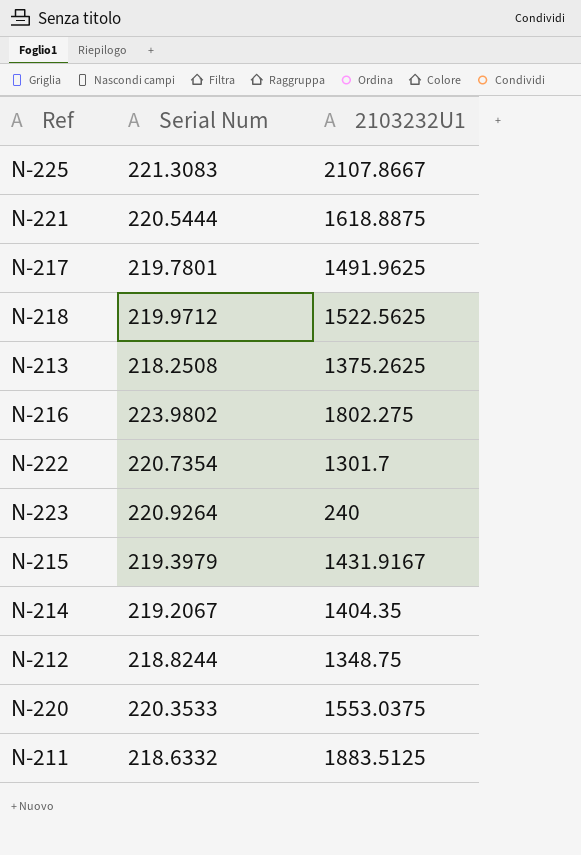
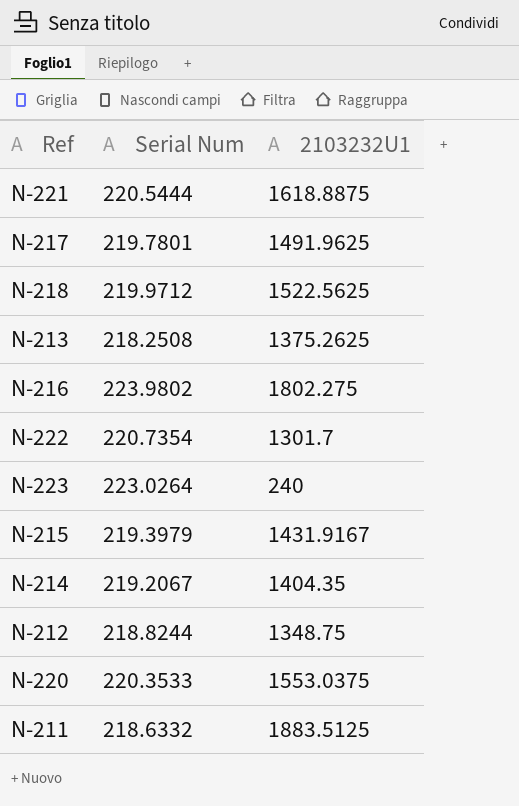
row N-225: 221.3083 | 2107.8667 -> none
N-223 | Serial Num: 220.9264 -> 223.0264

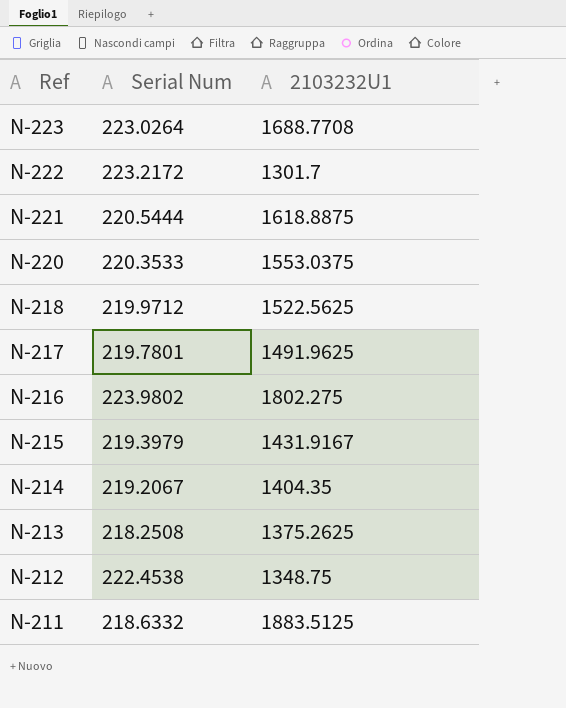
row order: none -> Ref descending
N-223 | 2103232U1: 240 -> 1688.7708
N-222 | Serial Num: 220.7354 -> 223.2172
N-212 | Serial Num: 218.8244 -> 222.4538

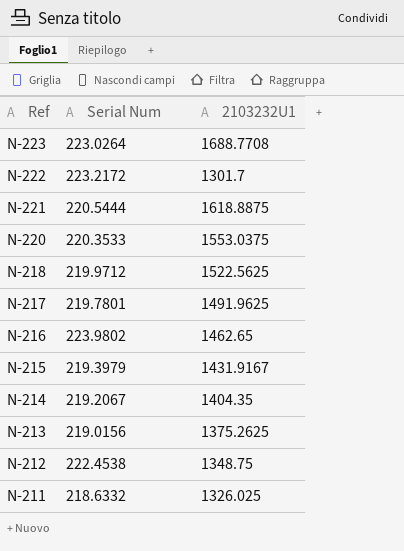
N-216 | 2103232U1: 1802.275 -> 1462.65
N-213 | Serial Num: 218.2508 -> 219.0156
N-211 | 2103232U1: 1883.5125 -> 1326.025

